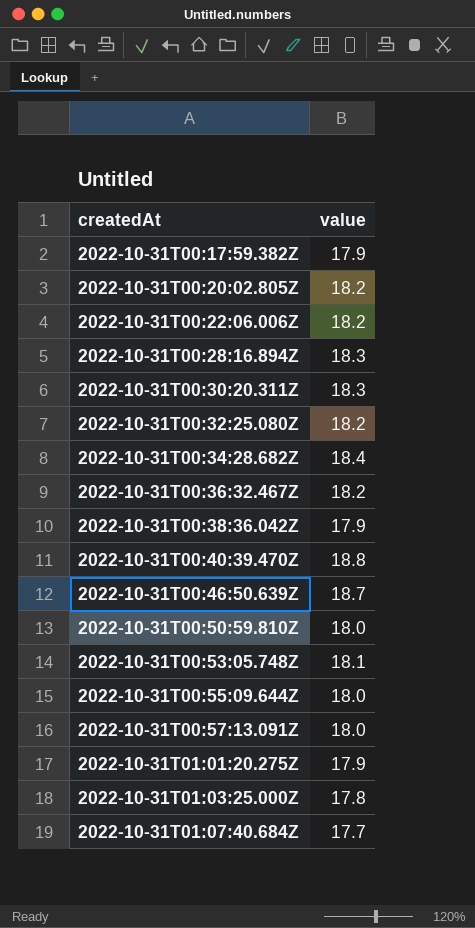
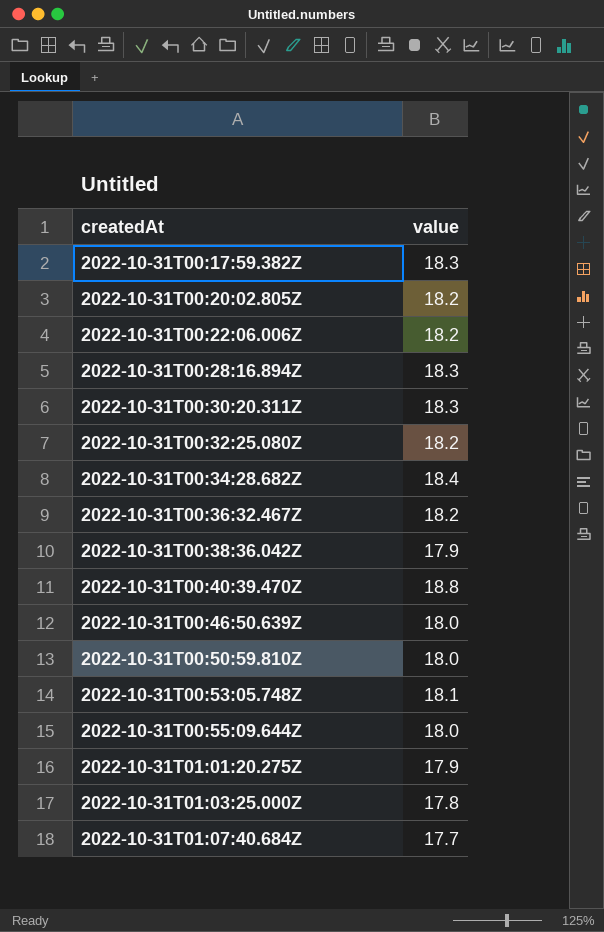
row 2022-10-31T00:57:13.091Z: 18.0 -> none
2022-10-31T00:17:59.382Z | value: 17.9 -> 18.3
2022-10-31T00:46:50.639Z | value: 18.7 -> 18.0

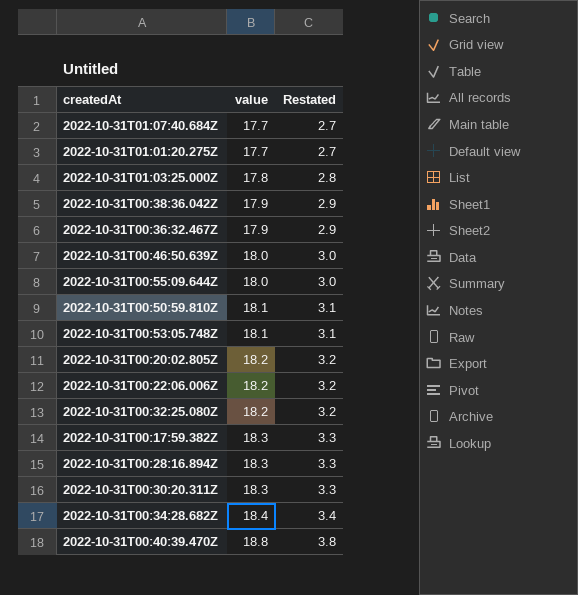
row order: createdAt ascending -> value ascending
column Restated | formula: none -> [value] - 15
2022-10-31T01:01:20.275Z | value: 17.9 -> 17.7
2022-10-31T00:36:32.467Z | value: 18.2 -> 17.9
2022-10-31T00:50:59.810Z | value: 18.0 -> 18.1

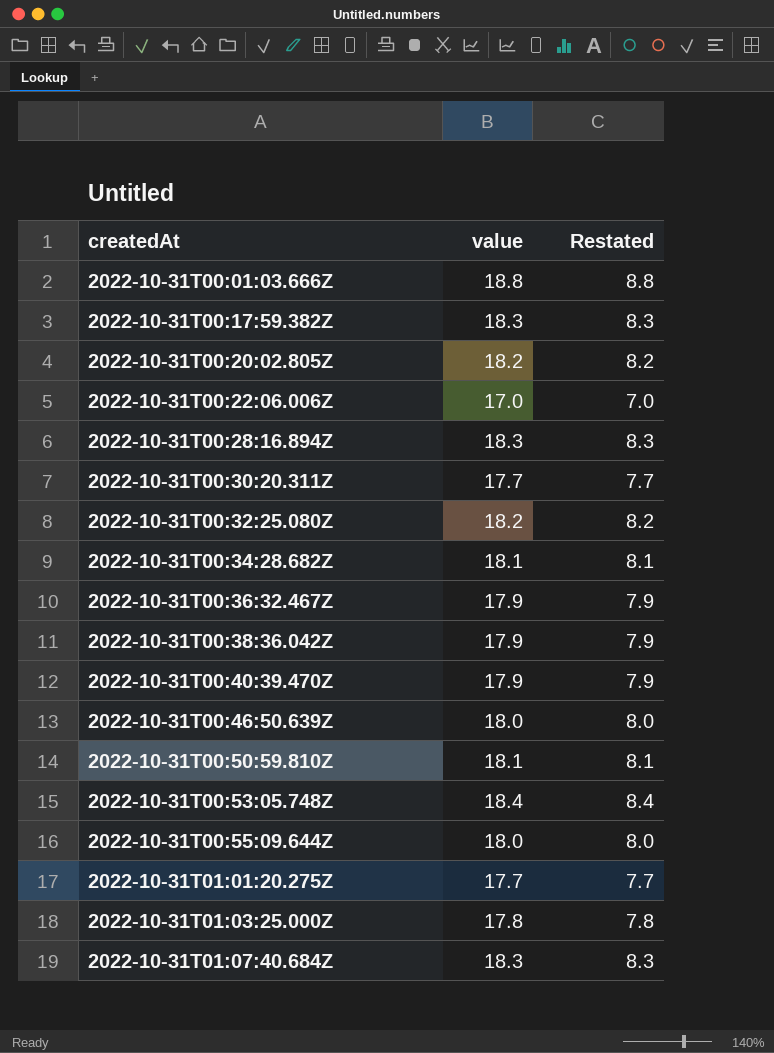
row order: value ascending -> createdAt ascending
column Restated | formula: [value] - 15 -> [value] - 10
row 2022-10-31T00:01:03.666Z: none -> 18.8 | 8.8
2022-10-31T00:22:06.006Z | value: 18.2 -> 17.0
2022-10-31T00:30:20.311Z | value: 18.3 -> 17.7
2022-10-31T00:34:28.682Z | value: 18.4 -> 18.1
2022-10-31T00:40:39.470Z | value: 18.8 -> 17.9
2022-10-31T00:53:05.748Z | value: 18.1 -> 18.4
2022-10-31T01:07:40.684Z | value: 17.7 -> 18.3

